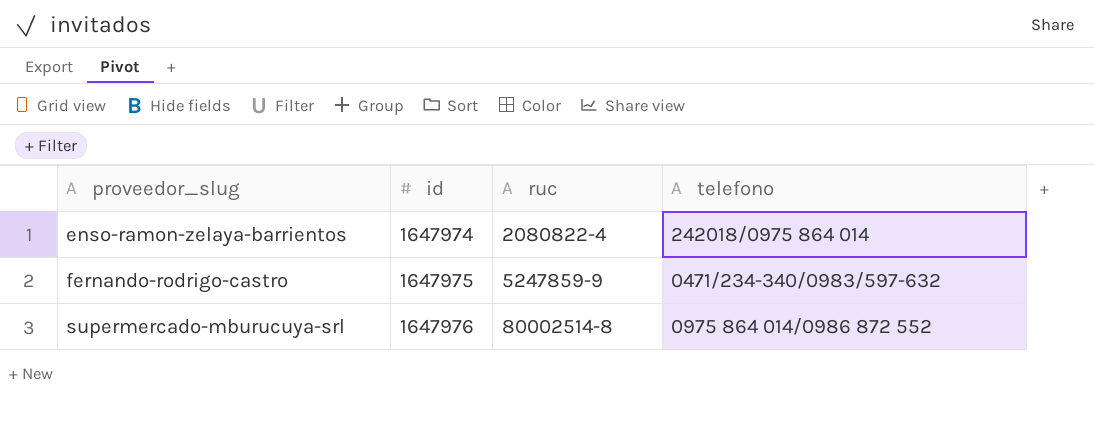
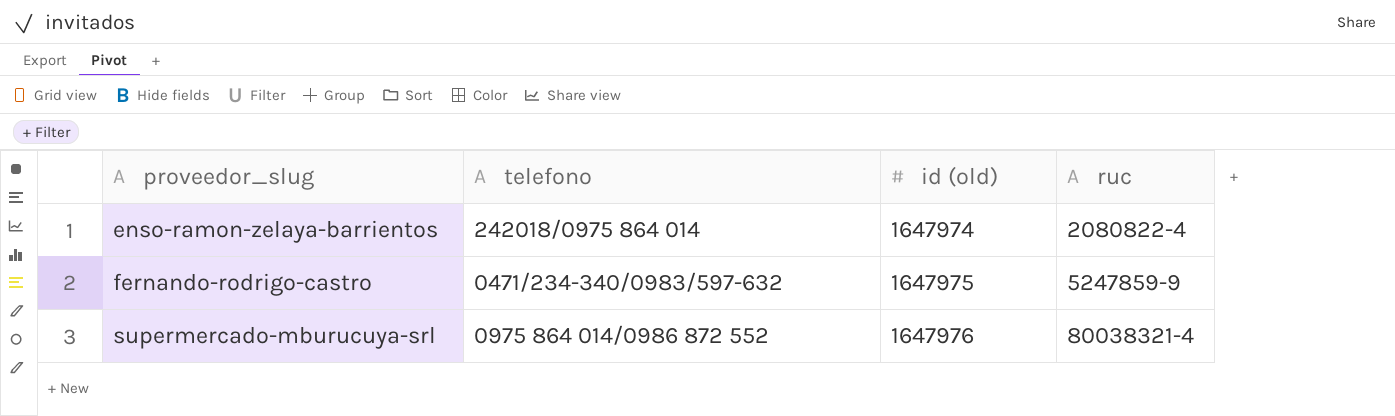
column telefono | position: 4 -> 2
column name: id -> id (old)
supermercado-mburucuya-srl | ruc: 80002514-8 -> 80038321-4

